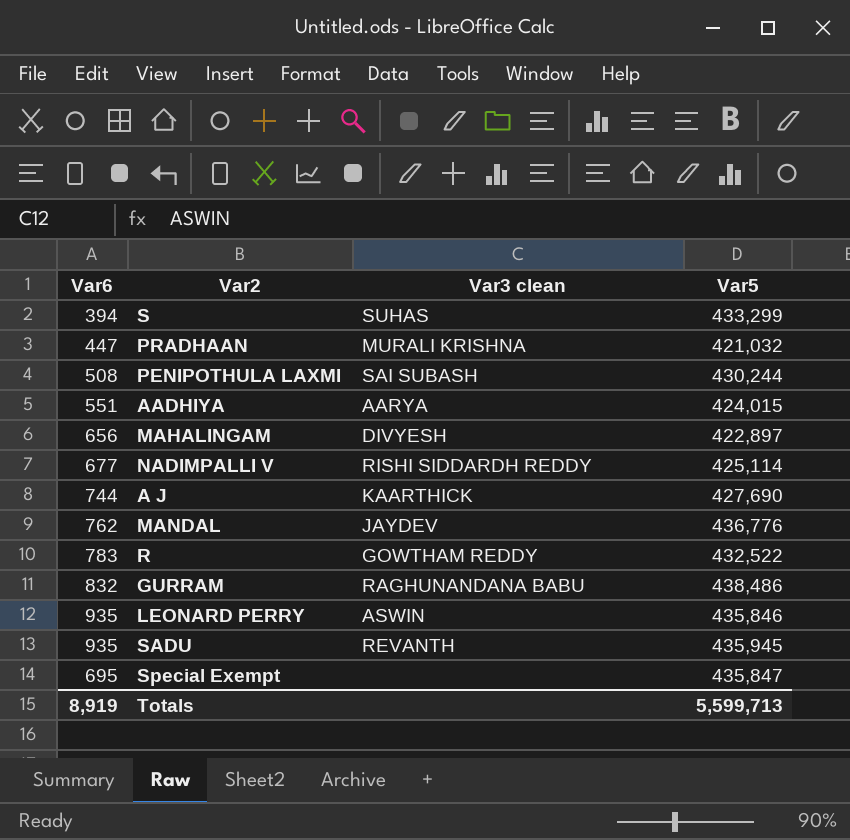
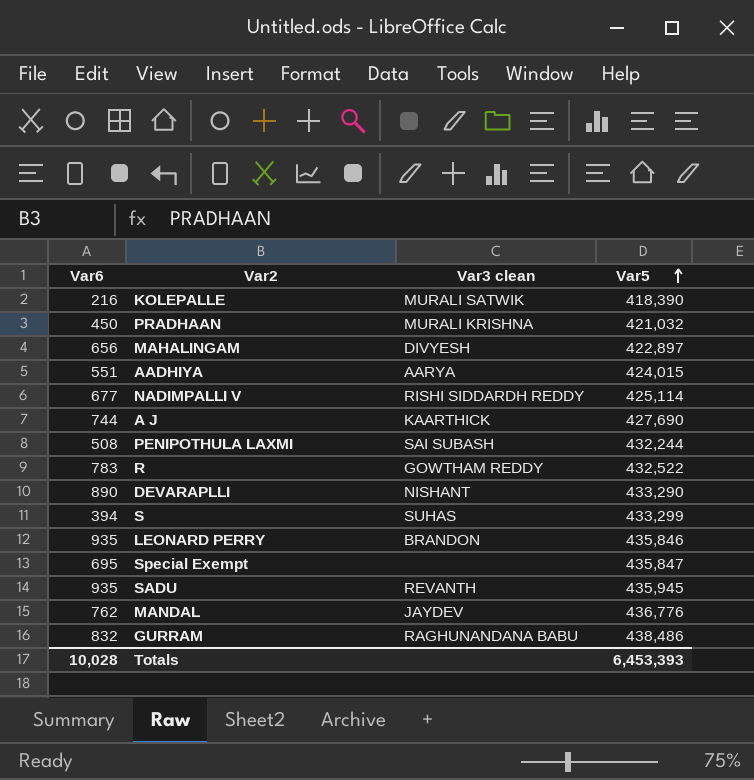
row order: none -> Var5 ascending
row KOLEPALLE: none -> 216 | MURALI SATWIK | 418,390
PRADHAAN | Var6: 447 -> 450
PENIPOTHULA LAXMI | Var5: 430,244 -> 432,244
row DEVARAPLLI: none -> 890 | NISHANT | 433,290
LEONARD PERRY | Var3 clean: ASWIN -> BRANDON
Totals | Var6: 8,919 -> 10,028
Totals | Var5: 5,599,713 -> 6,453,393

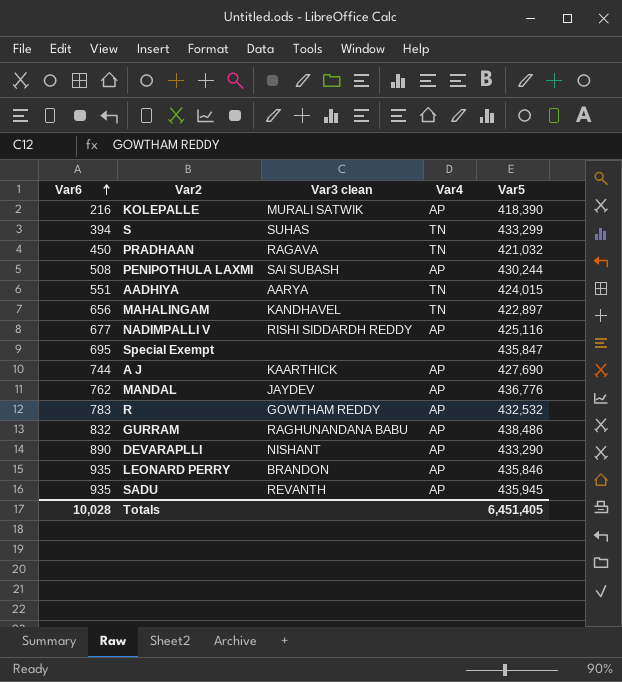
row order: Var5 ascending -> Var6 ascending
column Var4 | position: none -> 4
PRADHAAN | Var3 clean: MURALI KRISHNA -> RAGAVA
PENIPOTHULA LAXMI | Var5: 432,244 -> 430,244
MAHALINGAM | Var3 clean: DIVYESH -> KANDHAVEL
NADIMPALLI V | Var5: 425,114 -> 425,116
R | Var5: 432,522 -> 432,532
Totals | Var5: 6,453,393 -> 6,451,405

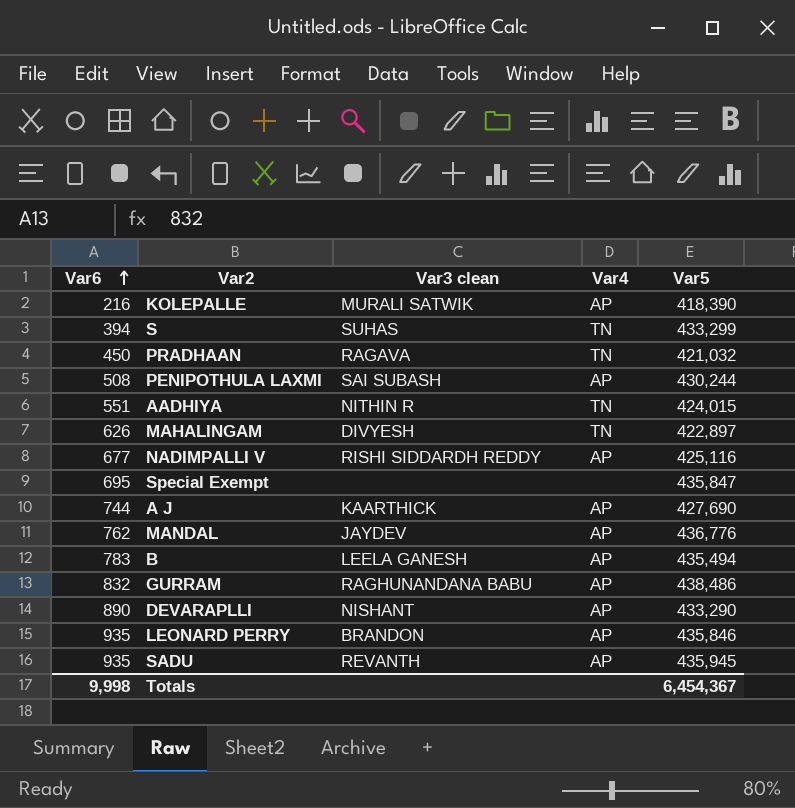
row R: 783 | GOWTHAM REDDY | AP | 432,532 -> none
AADHIYA | Var3 clean: AARYA -> NITHIN R
MAHALINGAM | Var6: 656 -> 626
MAHALINGAM | Var3 clean: KANDHAVEL -> DIVYESH
row B: none -> 783 | LEELA GANESH | AP | 435,494
Totals | Var6: 10,028 -> 9,998
Totals | Var5: 6,451,405 -> 6,454,367

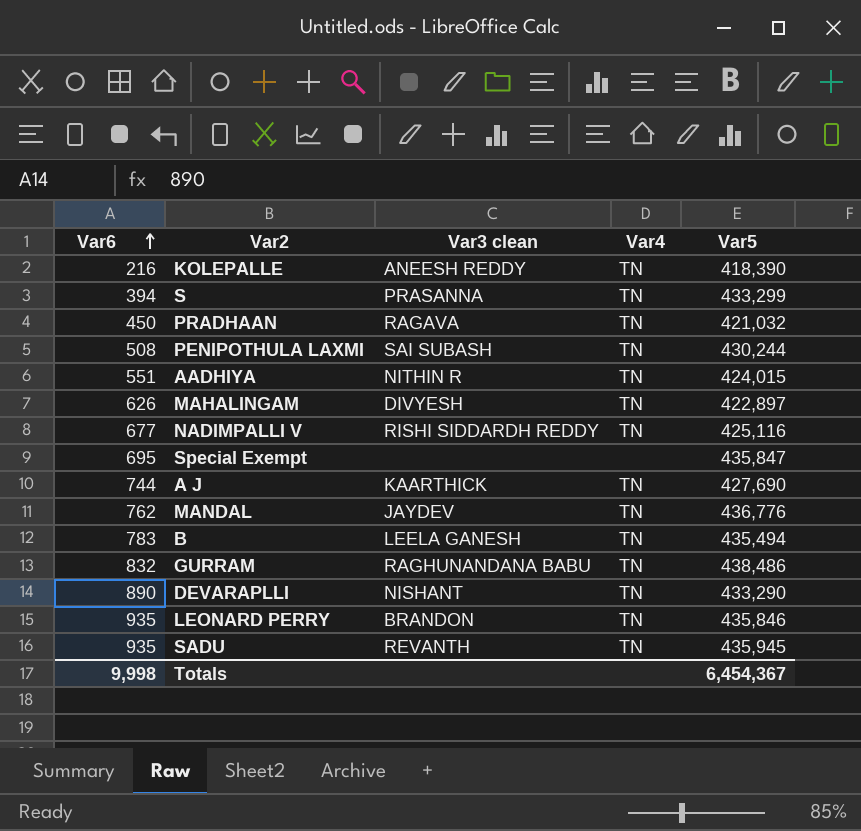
KOLEPALLE | Var3 clean: MURALI SATWIK -> ANEESH REDDY
KOLEPALLE | Var4: AP -> TN
S | Var3 clean: SUHAS -> PRASANNA
PENIPOTHULA LAXMI | Var4: AP -> TN
NADIMPALLI V | Var4: AP -> TN
A J | Var4: AP -> TN
MANDAL | Var4: AP -> TN
B | Var4: AP -> TN
GURRAM | Var4: AP -> TN
DEVARAPLLI | Var4: AP -> TN
LEONARD PERRY | Var4: AP -> TN
SADU | Var4: AP -> TN

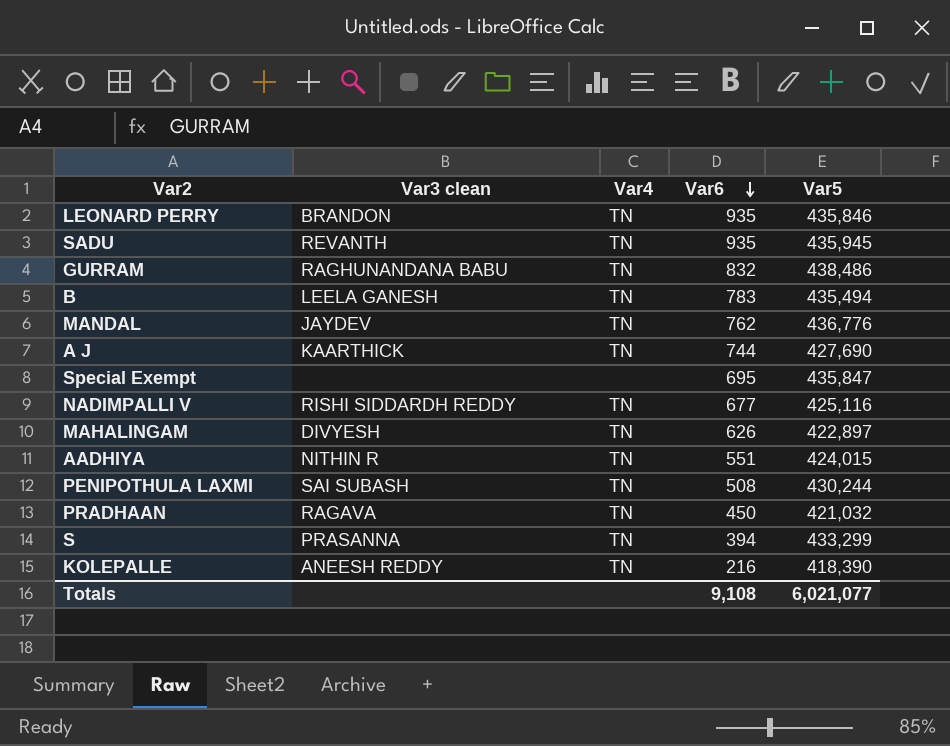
row order: Var6 ascending -> Var6 descending
column Var6 | position: 1 -> 4
row DEVARAPLLI: 890 | NISHANT | TN | 433,290 -> none
Totals | Var6: 9,998 -> 9,108
Totals | Var5: 6,454,367 -> 6,021,077

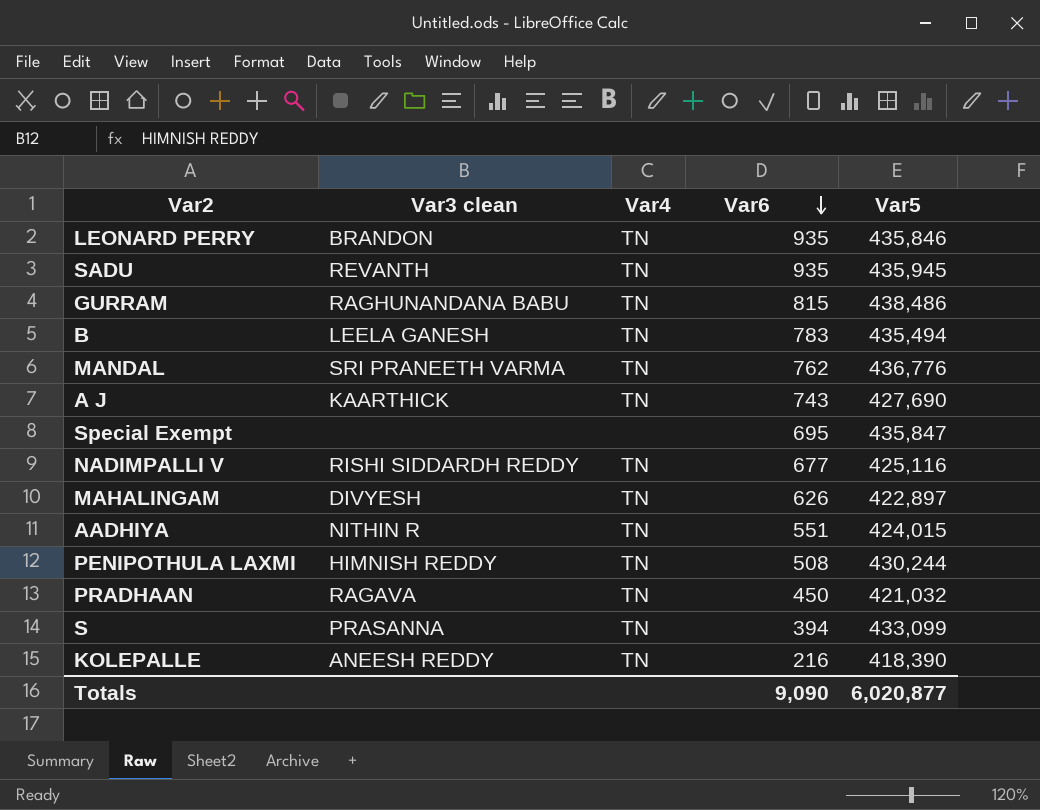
GURRAM | Var6: 832 -> 815
MANDAL | Var3 clean: JAYDEV -> SRI PRANEETH VARMA
A J | Var6: 744 -> 743
PENIPOTHULA LAXMI | Var3 clean: SAI SUBASH -> HIMNISH REDDY
S | Var5: 433,299 -> 433,099
Totals | Var6: 9,108 -> 9,090
Totals | Var5: 6,021,077 -> 6,020,877

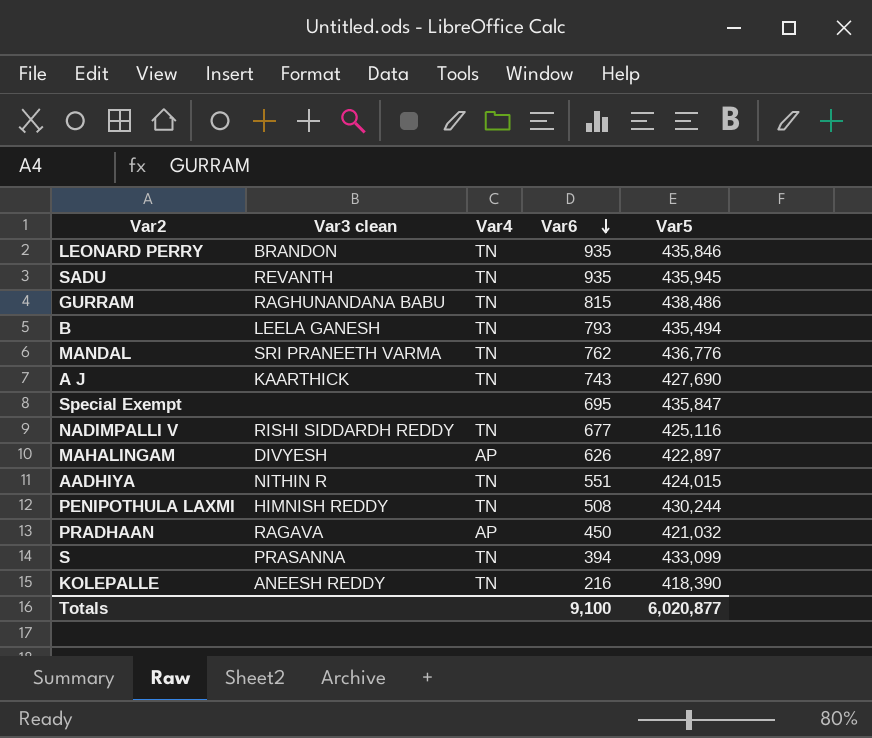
B | Var6: 783 -> 793
MAHALINGAM | Var4: TN -> AP
PRADHAAN | Var4: TN -> AP
Totals | Var6: 9,090 -> 9,100

